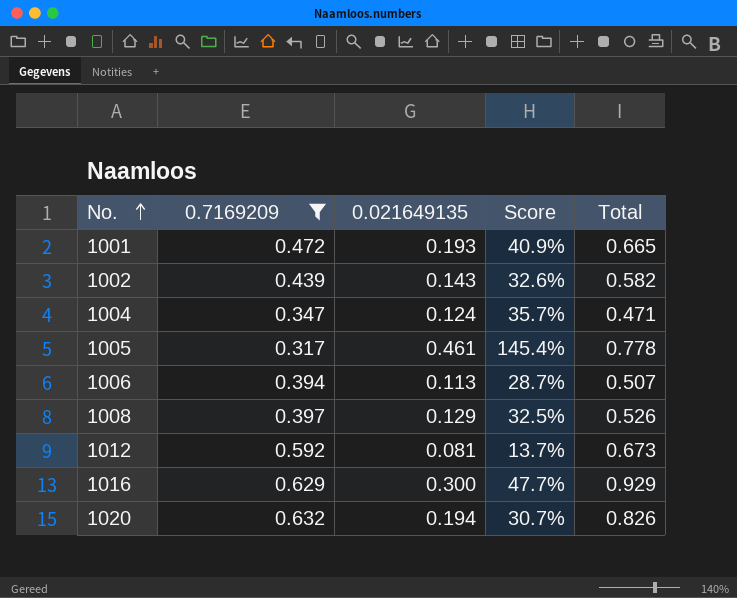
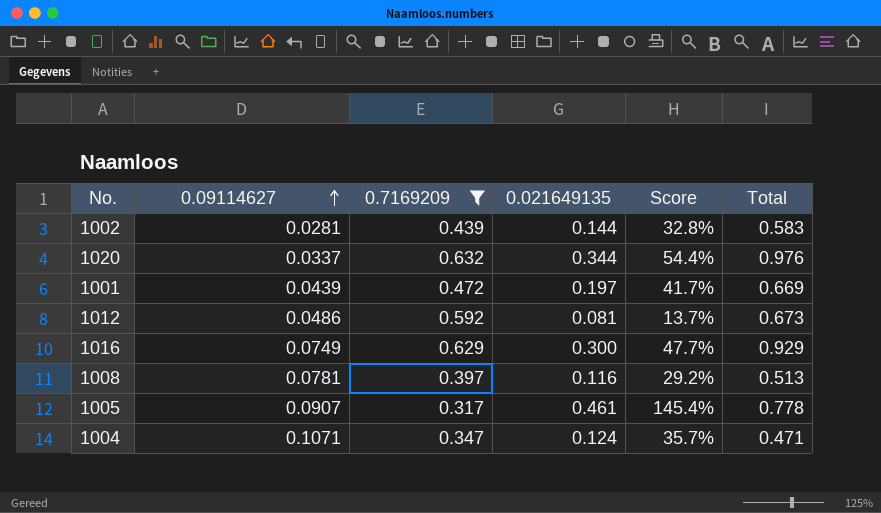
row order: No. ascending -> 0.09114627 ascending
column 0.09114627 | position: none -> 2
row 1006: 0.394 | 0.113 | 28.7% | 0.507 -> none
1002 | 0.021649135: 0.143 -> 0.144
1002 | Score: 32.6% -> 32.8%
1002 | Total: 0.582 -> 0.583
1020 | 0.021649135: 0.194 -> 0.344
1020 | Score: 30.7% -> 54.4%
1020 | Total: 0.826 -> 0.976
1001 | 0.021649135: 0.193 -> 0.197
1001 | Score: 40.9% -> 41.7%
1001 | Total: 0.665 -> 0.669
1008 | 0.021649135: 0.129 -> 0.116
1008 | Score: 32.5% -> 29.2%
1008 | Total: 0.526 -> 0.513

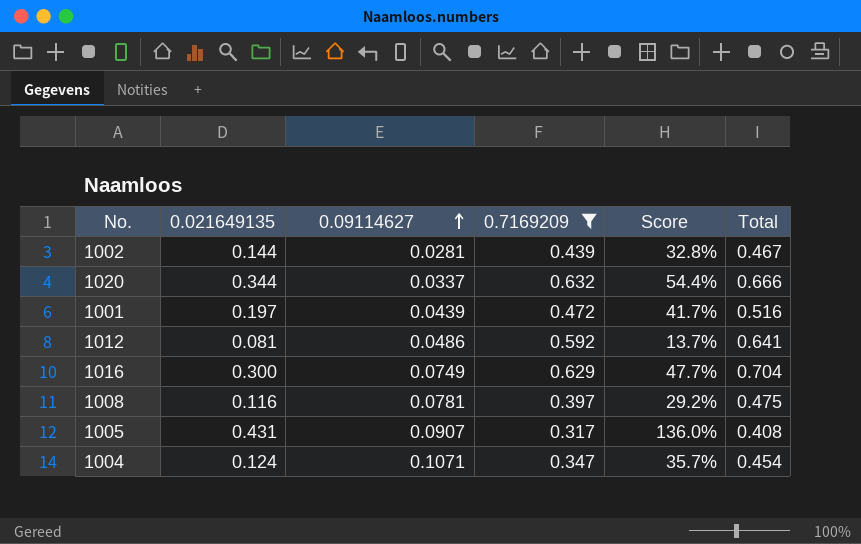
column 0.021649135 | position: 4 -> 2
column Total | formula: [0.7169209] + [0.021649135] -> [0.09114627] + [0.7169209]
1005 | 0.021649135: 0.461 -> 0.431
1005 | Score: 145.4% -> 136.0%

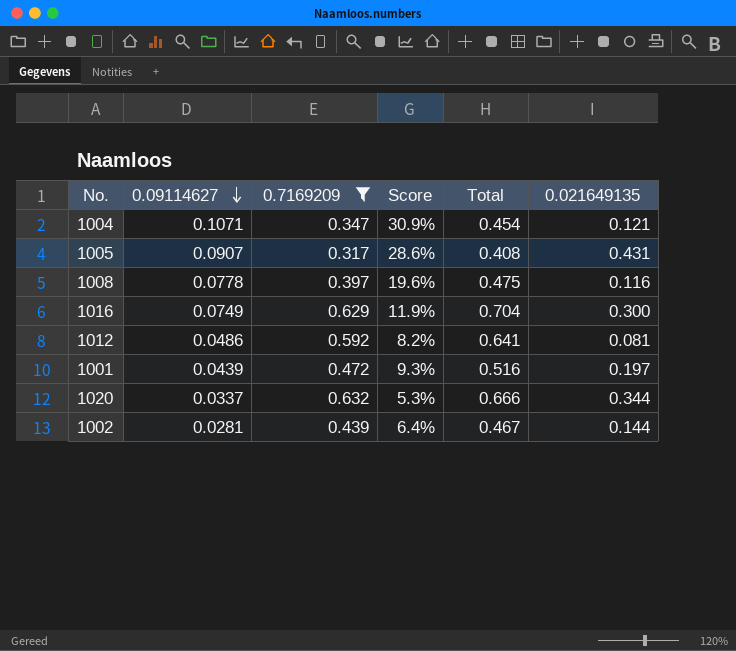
row order: 0.09114627 ascending -> 0.09114627 descending
column Score | formula: [0.021649135] / [0.7169209] -> [0.09114627] / [0.7169209]
column 0.021649135 | position: 2 -> 6
1004 | 0.021649135: 0.124 -> 0.121
1008 | 0.09114627: 0.0781 -> 0.0778

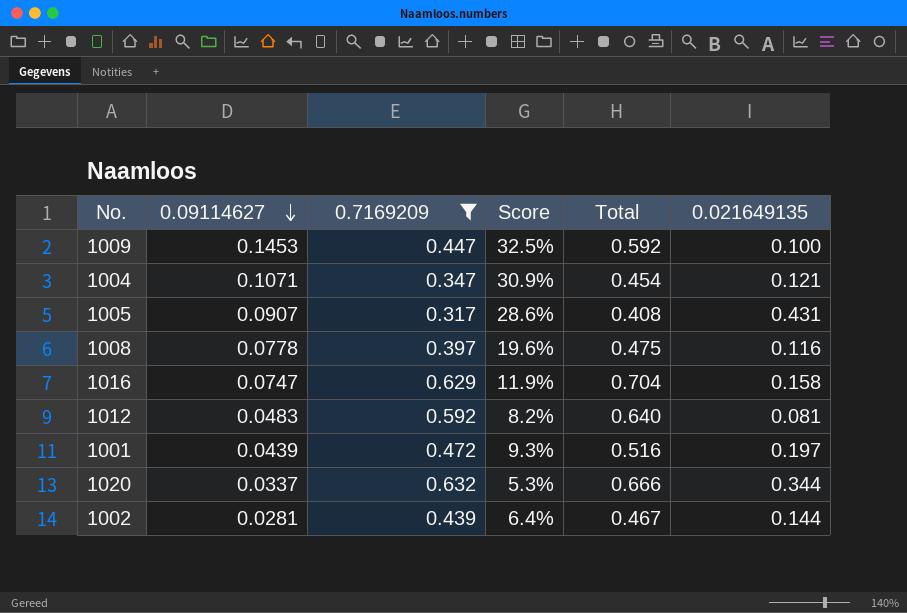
row 1009: none -> 0.1453 | 0.447 | 32.5% | 0.592 | 0.100
1016 | 0.09114627: 0.0749 -> 0.0747
1016 | 0.021649135: 0.300 -> 0.158
1012 | 0.09114627: 0.0486 -> 0.0483
1012 | Total: 0.641 -> 0.640

